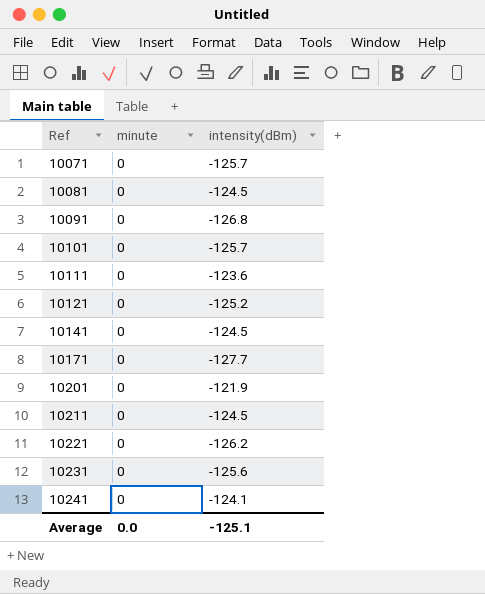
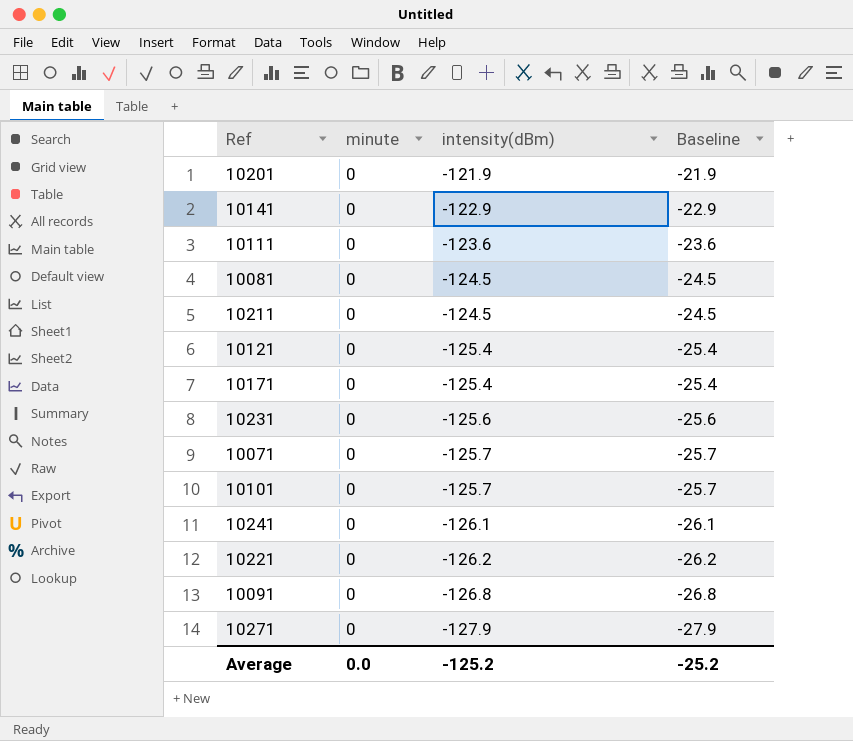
row order: Ref ascending -> intensity(dBm) descending
column Baseline | formula: none -> [intensity(dBm)] + 100
10141 | intensity(dBm): -124.5 -> -122.9
10121 | intensity(dBm): -125.2 -> -125.4
10171 | intensity(dBm): -127.7 -> -125.4
10241 | intensity(dBm): -124.1 -> -126.1
row 10271: none -> 0 | -127.9 | -27.9
Average | intensity(dBm): -125.1 -> -125.2

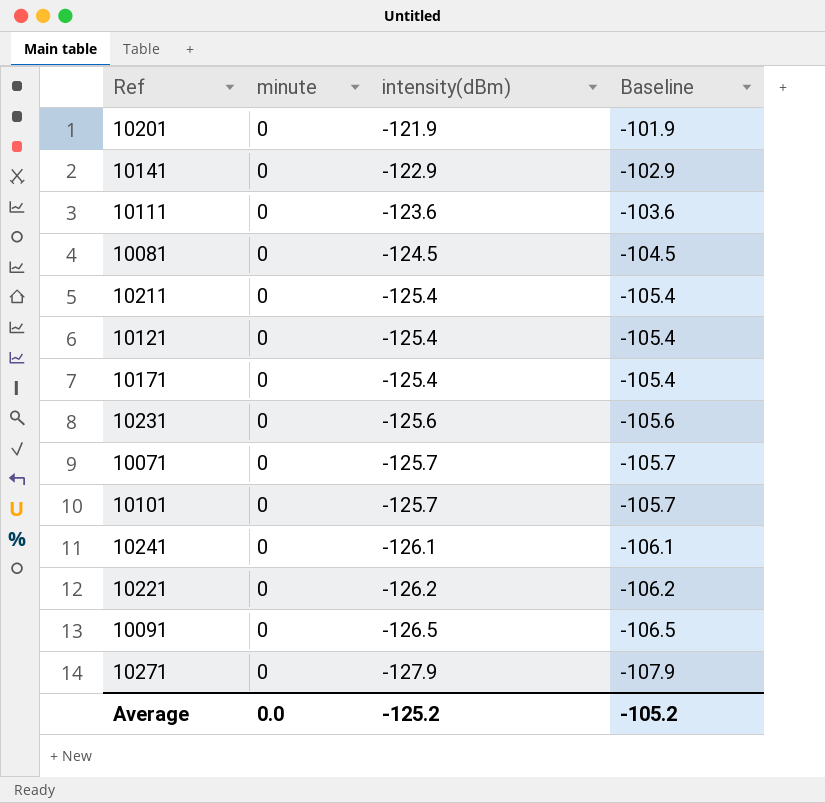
column Baseline | formula: [intensity(dBm)] + 100 -> [intensity(dBm)] + 20
10211 | intensity(dBm): -124.5 -> -125.4
10091 | intensity(dBm): -126.8 -> -126.5
Average | Baseline: -25.2 -> -105.2

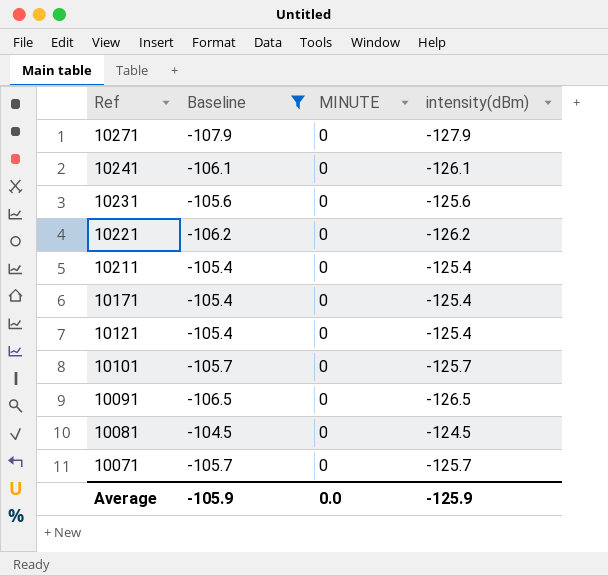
filter: none -> Baseline <= -104.5
row order: intensity(dBm) descending -> Ref descending
column Baseline | position: 4 -> 2
column name: minute -> MINUTE
Average | Baseline: -105.2 -> -105.9
Average | intensity(dBm): -125.2 -> -125.9

